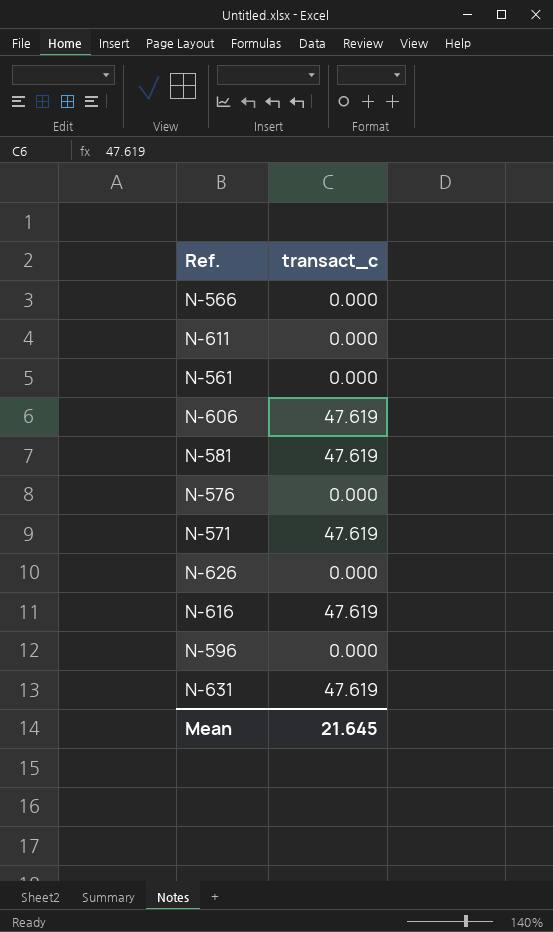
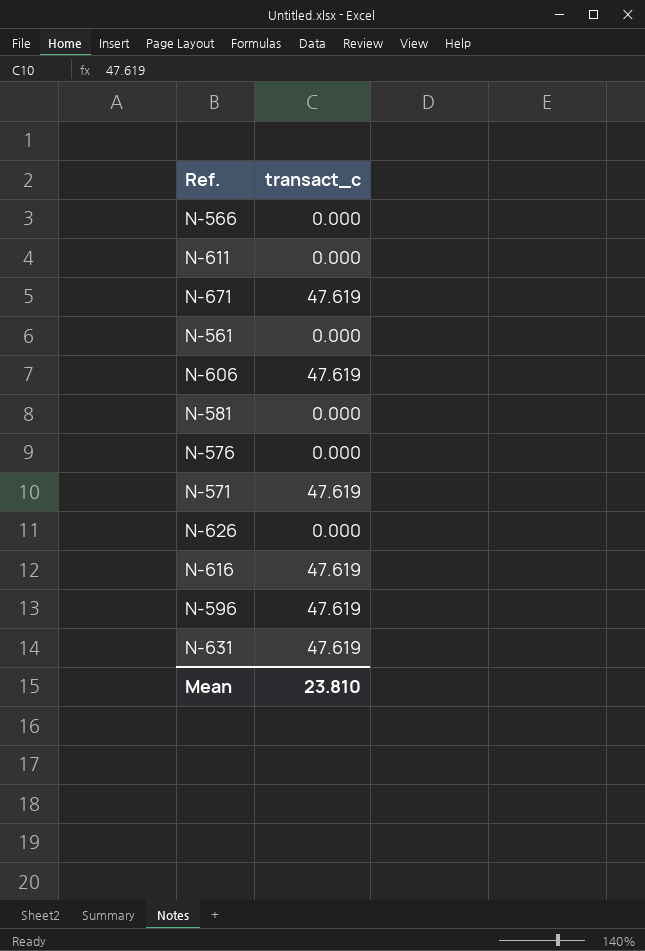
row N-671: none -> 47.619
N-581 | transact_c: 47.619 -> 0.000
N-596 | transact_c: 0.000 -> 47.619
Mean | transact_c: 21.645 -> 23.810

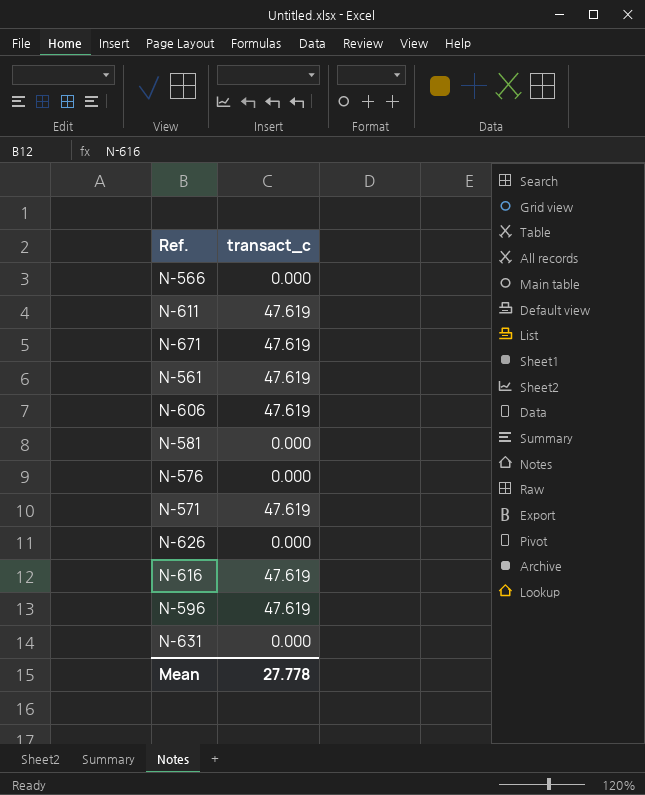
N-611 | transact_c: 0.000 -> 47.619
N-561 | transact_c: 0.000 -> 47.619
N-631 | transact_c: 47.619 -> 0.000
Mean | transact_c: 23.810 -> 27.778

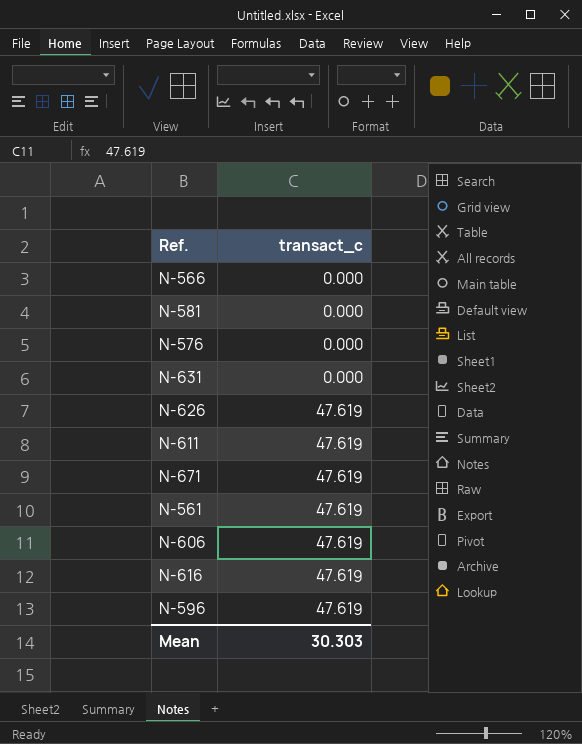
row order: none -> transact_c ascending
row N-571: 47.619 -> none
N-626 | transact_c: 0.000 -> 47.619
Mean | transact_c: 27.778 -> 30.303

